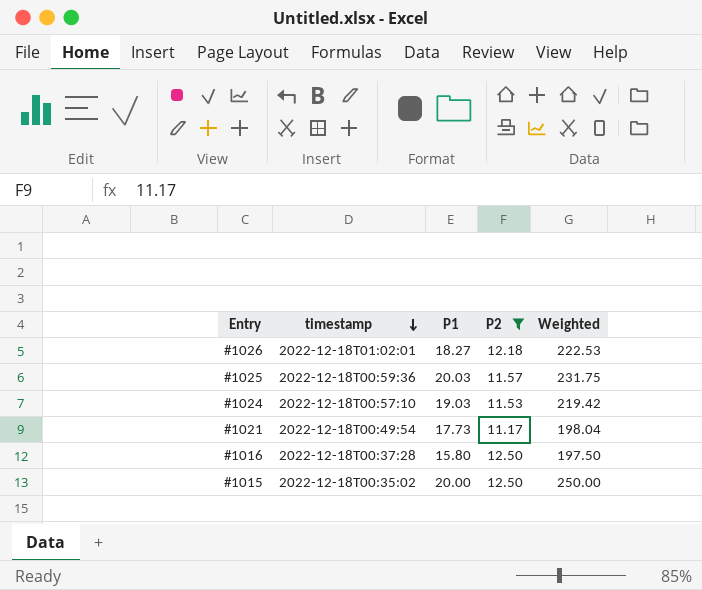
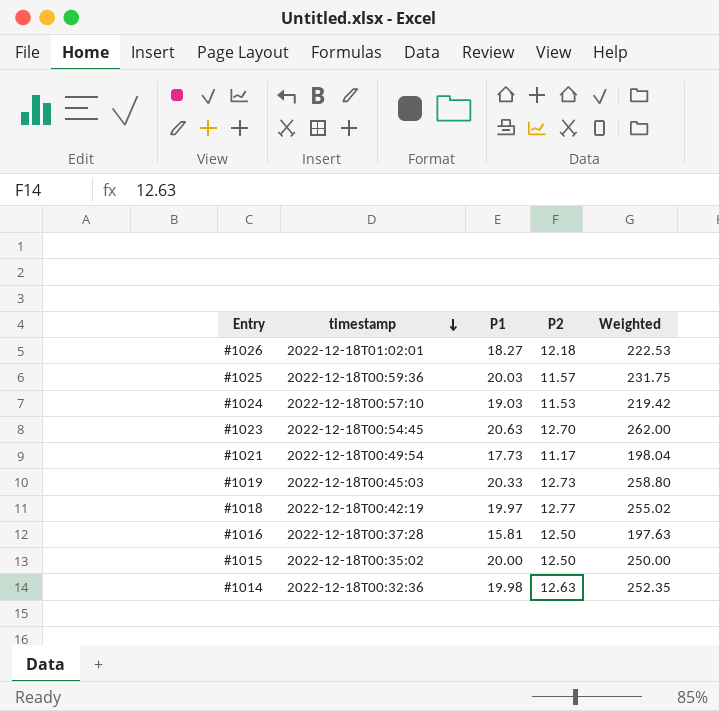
filter: P2 <= 12.50 -> none
#1016 | P1: 15.80 -> 15.81
#1016 | Weighted: 197.50 -> 197.63

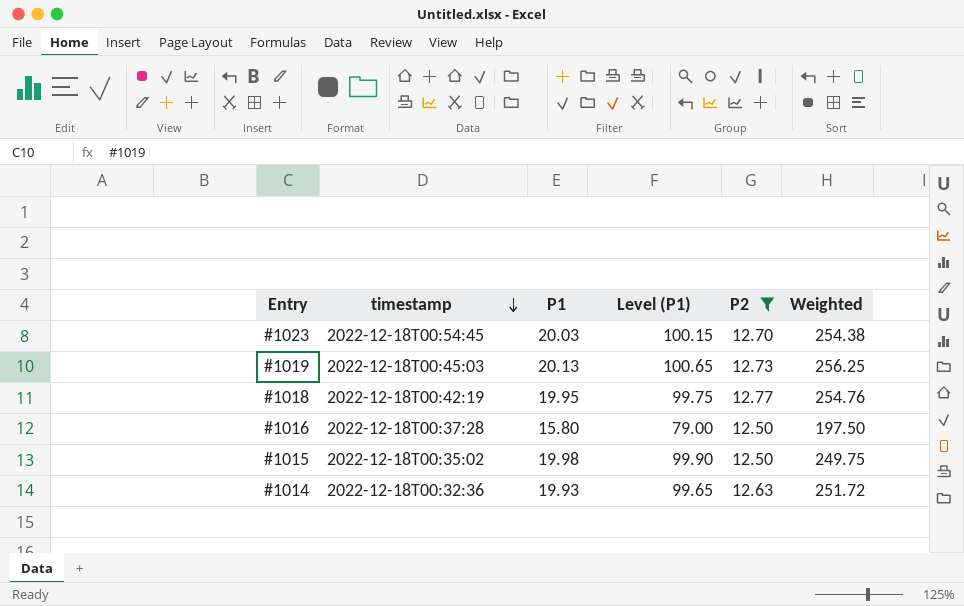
filter: none -> P2 >= 12.50
column Level (P1) | formula: none -> [P1] * 5
#1023 | P1: 20.63 -> 20.03
#1023 | Weighted: 262.00 -> 254.38
#1019 | P1: 20.33 -> 20.13
#1019 | Weighted: 258.80 -> 256.25
#1018 | P1: 19.97 -> 19.95
#1018 | Weighted: 255.02 -> 254.76
#1016 | P1: 15.81 -> 15.80
#1016 | Weighted: 197.63 -> 197.50
#1015 | P1: 20.00 -> 19.98
#1015 | Weighted: 250.00 -> 249.75
#1014 | P1: 19.98 -> 19.93
#1014 | Weighted: 252.35 -> 251.72

